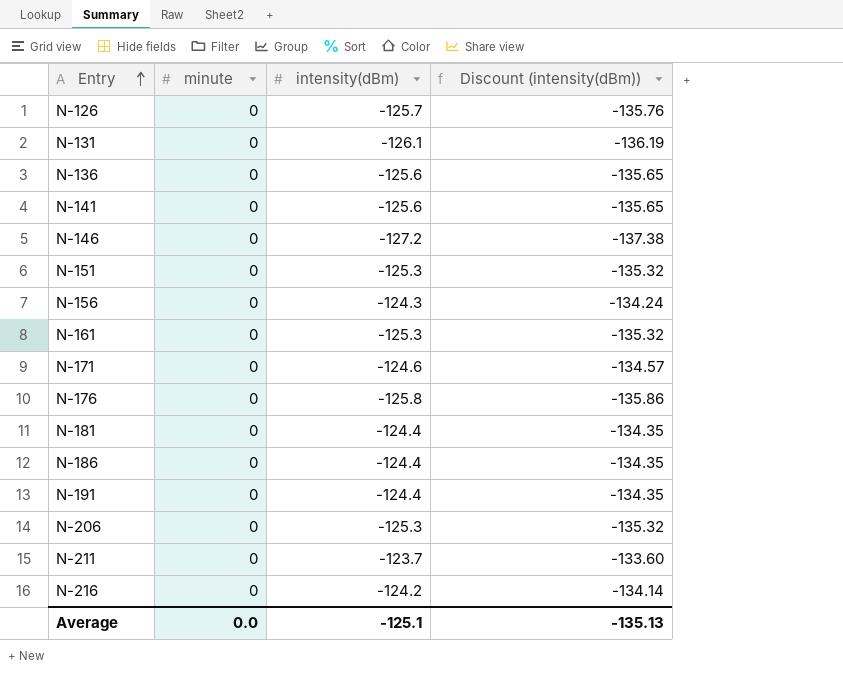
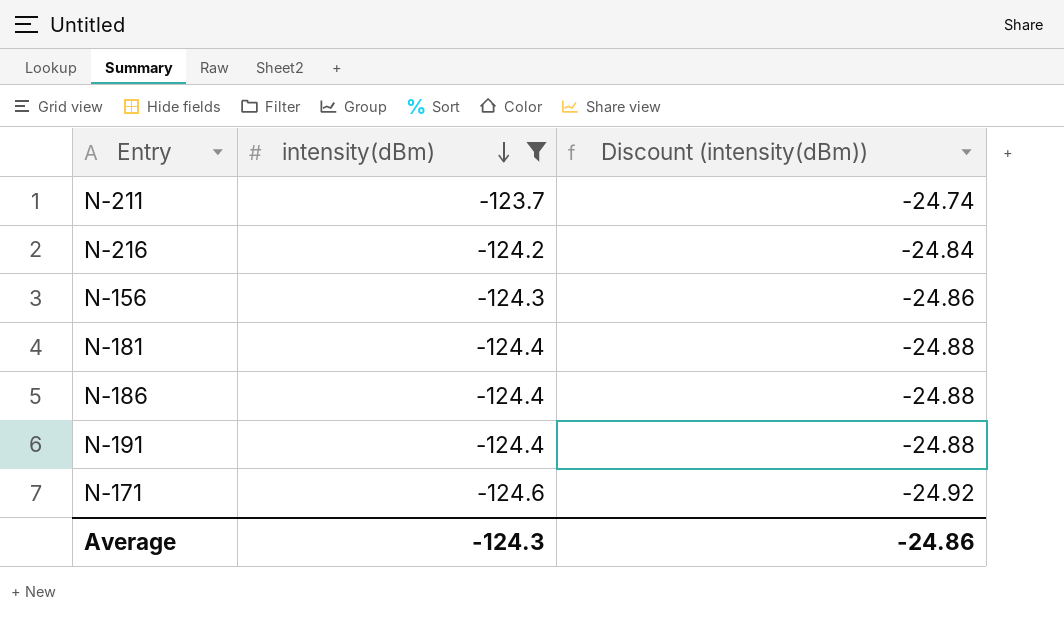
filter: none -> intensity(dBm) >= -124.6
row order: Entry ascending -> intensity(dBm) descending
column minute | position: 2 -> none
column Discount (intensity(dBm)) | formula: [intensity(dBm)] * 1.08 -> [intensity(dBm)] * 0.2
Average | intensity(dBm): -125.1 -> -124.3
Average | Discount (intensity(dBm)): -135.13 -> -24.86

